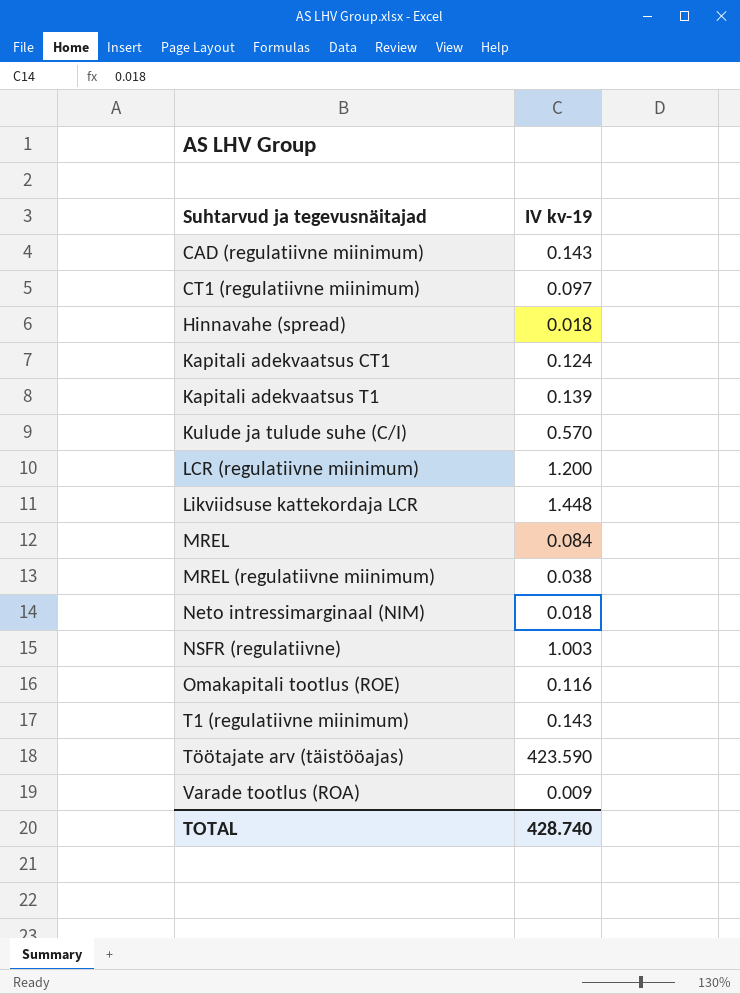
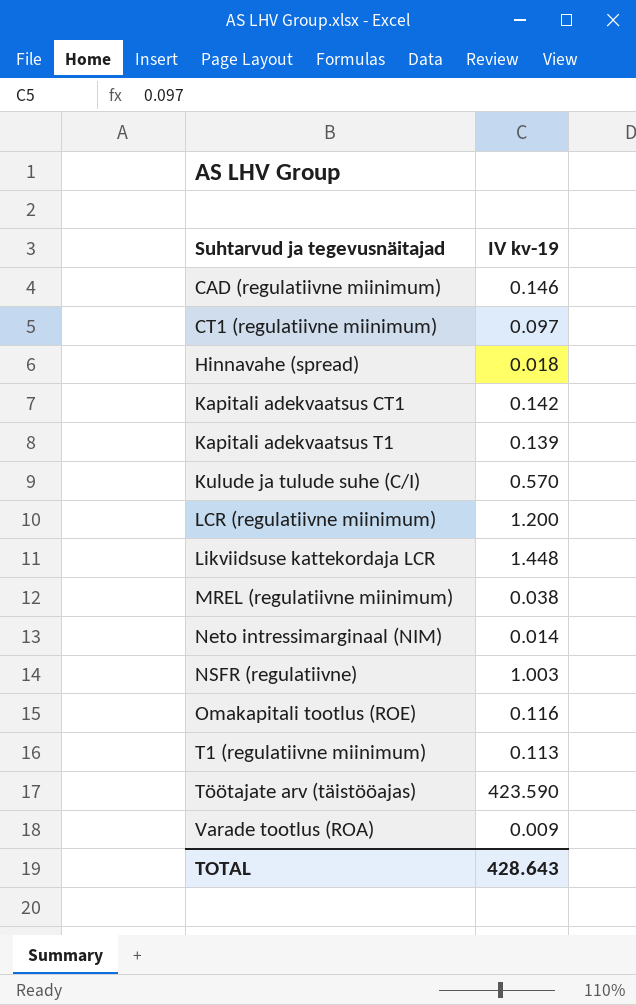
row MREL: 0.084 -> none
CAD (regulatiivne miinimum) | IV kv-19: 0.143 -> 0.146
Kapitali adekvaatsus CT1 | IV kv-19: 0.124 -> 0.142
Neto intressimarginaal (NIM) | IV kv-19: 0.018 -> 0.014
T1 (regulatiivne miinimum) | IV kv-19: 0.143 -> 0.113
TOTAL | IV kv-19: 428.740 -> 428.643

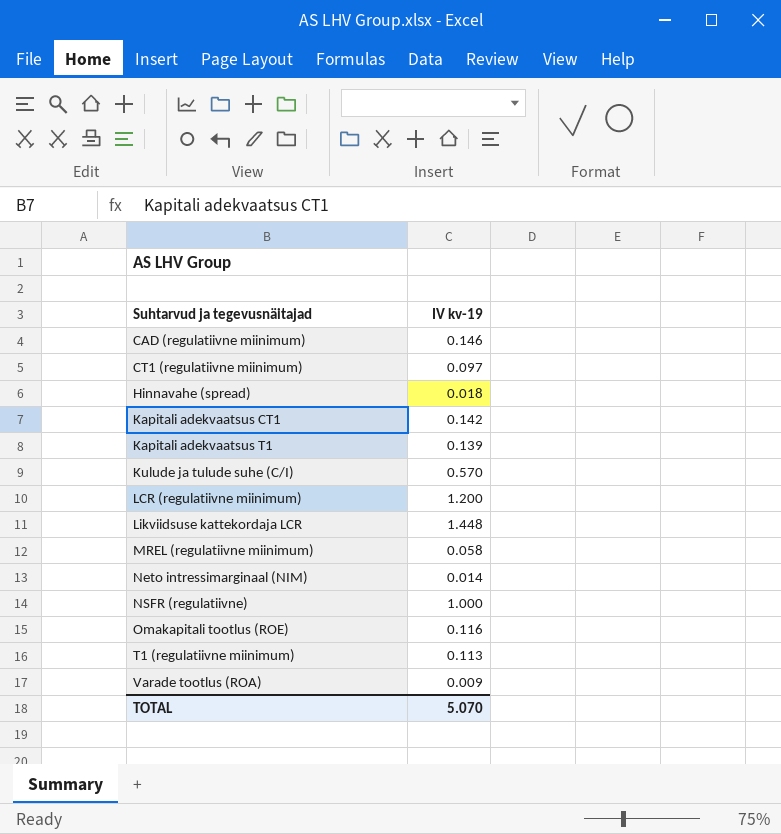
row Töötajate arv (täistööajas): 423.590 -> none
MREL (regulatiivne miinimum) | IV kv-19: 0.038 -> 0.058
NSFR (regulatiivne) | IV kv-19: 1.003 -> 1.000
TOTAL | IV kv-19: 428.643 -> 5.070

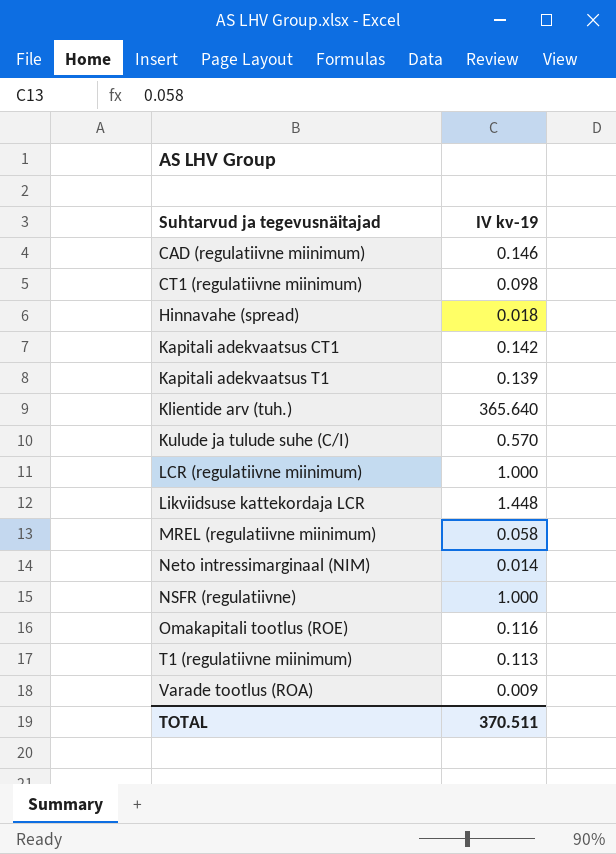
CT1 (regulatiivne miinimum) | IV kv-19: 0.097 -> 0.098
row Klientide arv (tuh.): none -> 365.640
LCR (regulatiivne miinimum) | IV kv-19: 1.200 -> 1.000
TOTAL | IV kv-19: 5.070 -> 370.511

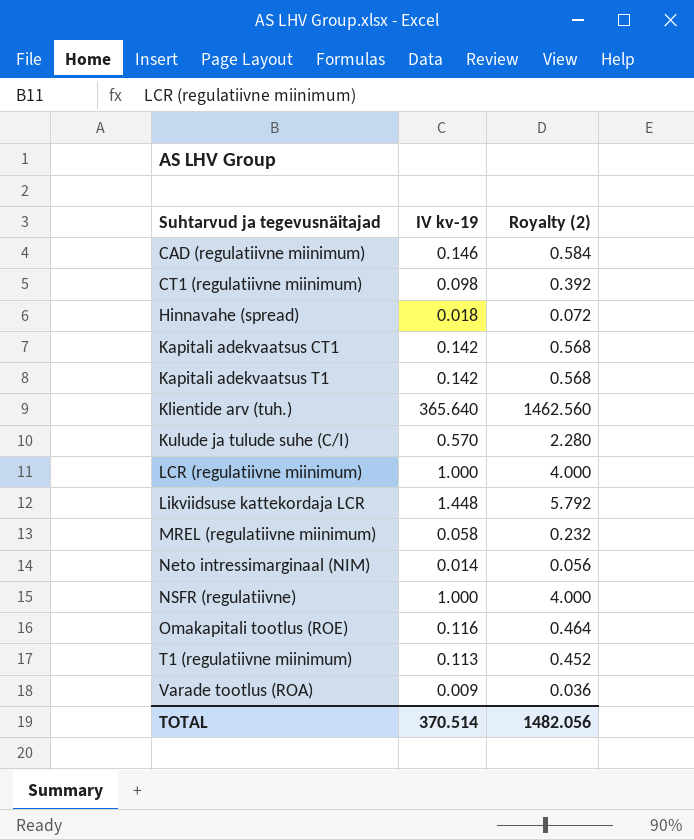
column Royalty (2) | formula: none -> [IV kv-19] * 4
Kapitali adekvaatsus T1 | IV kv-19: 0.139 -> 0.142
TOTAL | IV kv-19: 370.511 -> 370.514

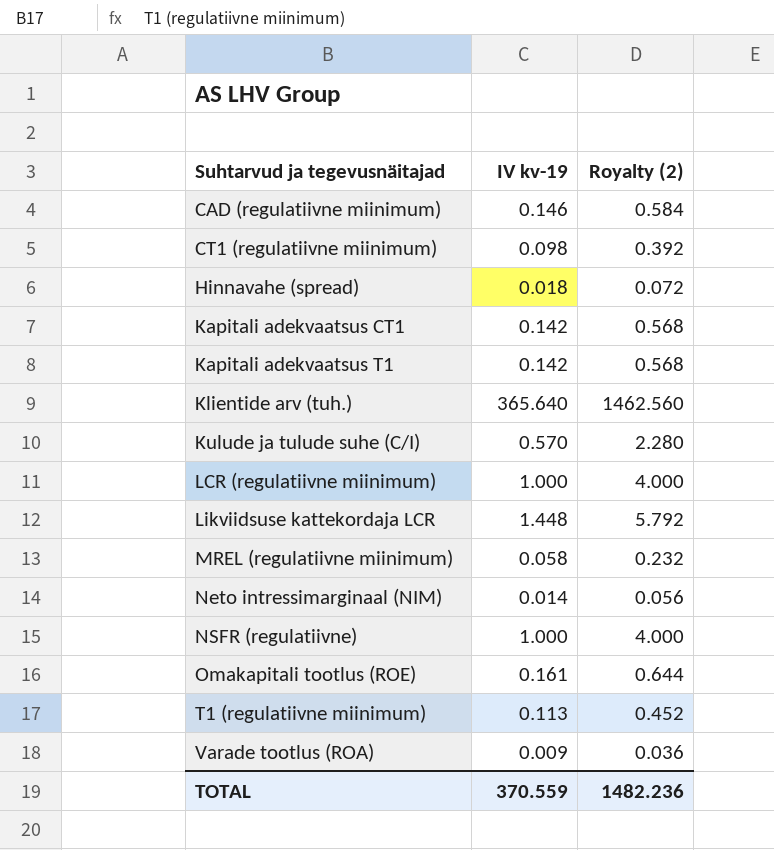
Omakapitali tootlus (ROE) | IV kv-19: 0.116 -> 0.161
Omakapitali tootlus (ROE) | Royalty (2): 0.464 -> 0.644
TOTAL | IV kv-19: 370.514 -> 370.559
TOTAL | Royalty (2): 1482.056 -> 1482.236

